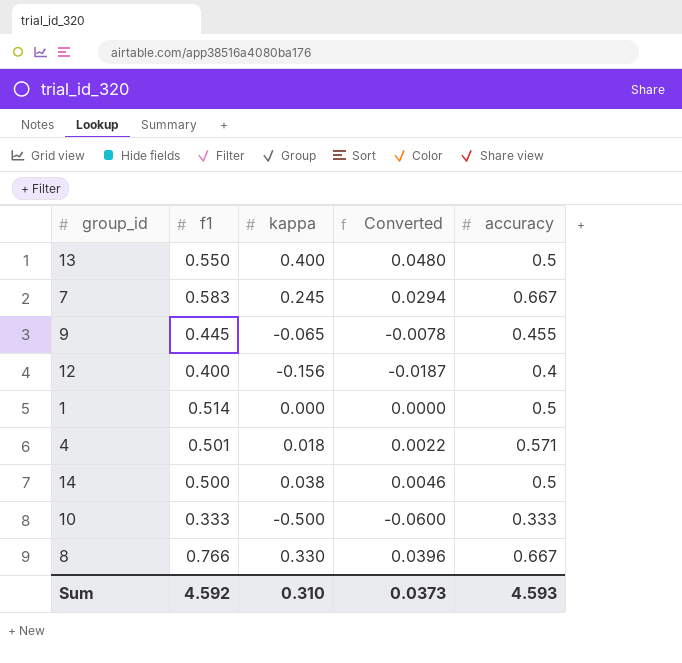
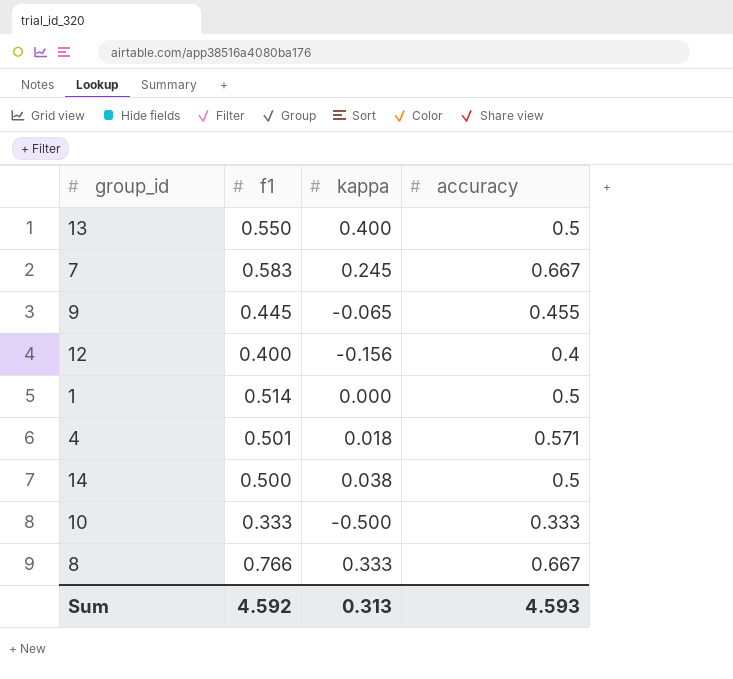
column Converted | formula: [kappa] * 0.12 -> none
8 | kappa: 0.330 -> 0.333
Sum | kappa: 0.310 -> 0.313

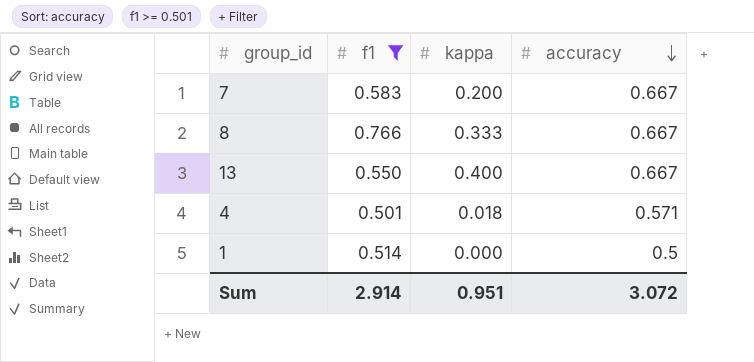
filter: none -> f1 >= 0.501
row order: none -> accuracy descending
7 | kappa: 0.245 -> 0.200
13 | accuracy: 0.5 -> 0.667
Sum | f1: 4.592 -> 2.914
Sum | kappa: 0.313 -> 0.951
Sum | accuracy: 4.593 -> 3.072

